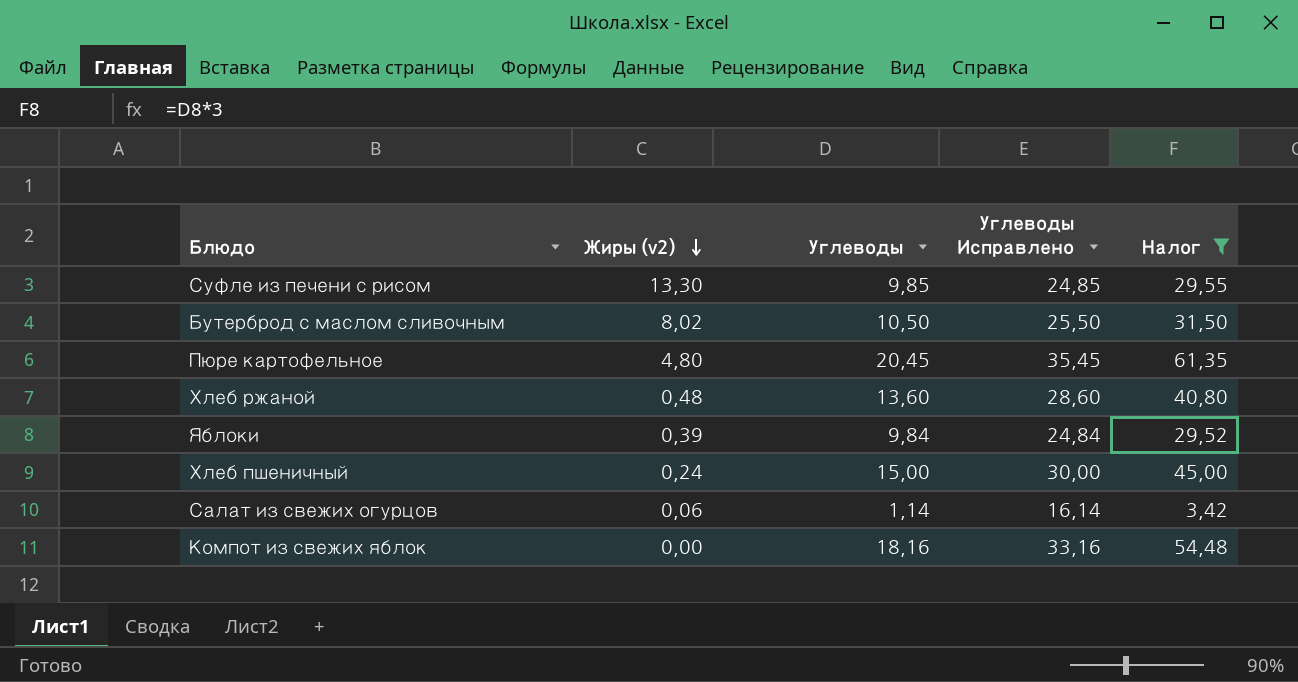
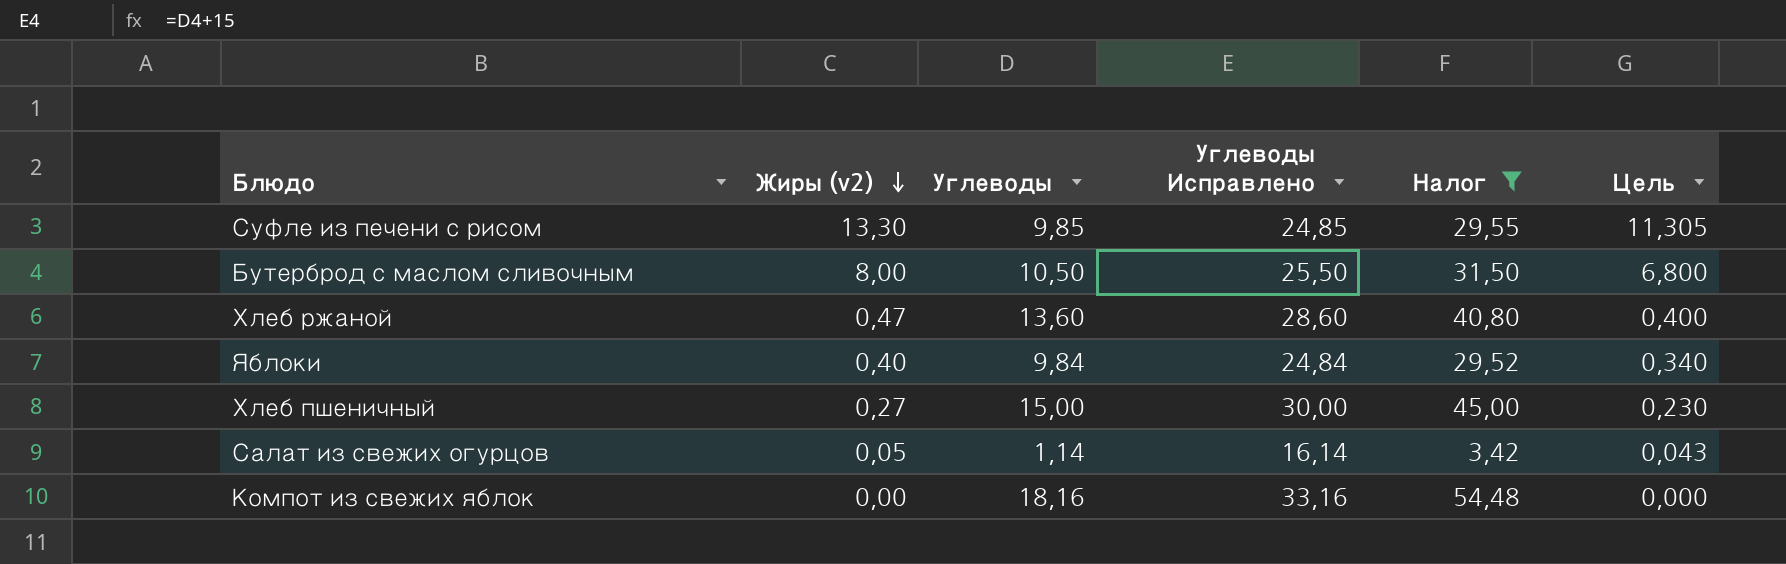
column Цель | formula: none -> [Жиры (v2)] * 0,85
row Пюре картофельное: 4,80 | 20,45 | 35,45 | 61,35 -> none
Бутерброд с маслом сливочным | Жиры (v2): 8,02 -> 8,00
Хлеб ржаной | Жиры (v2): 0,48 -> 0,47
Яблоки | Жиры (v2): 0,39 -> 0,40
Хлеб пшеничный | Жиры (v2): 0,24 -> 0,27
Салат из свежих огурцов | Жиры (v2): 0,06 -> 0,05

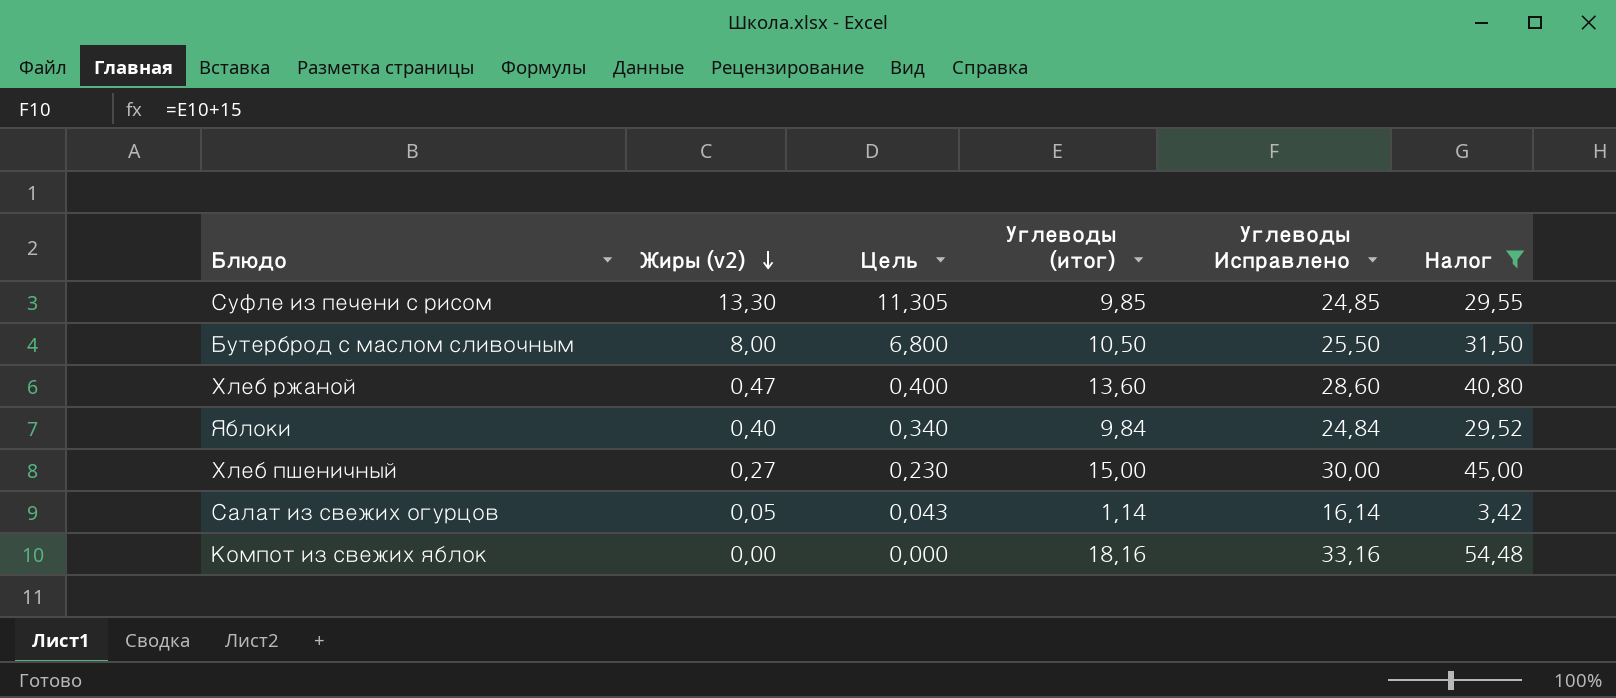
column Цель | position: 6 -> 3
column name: Углеводы -> Углеводы (итог)

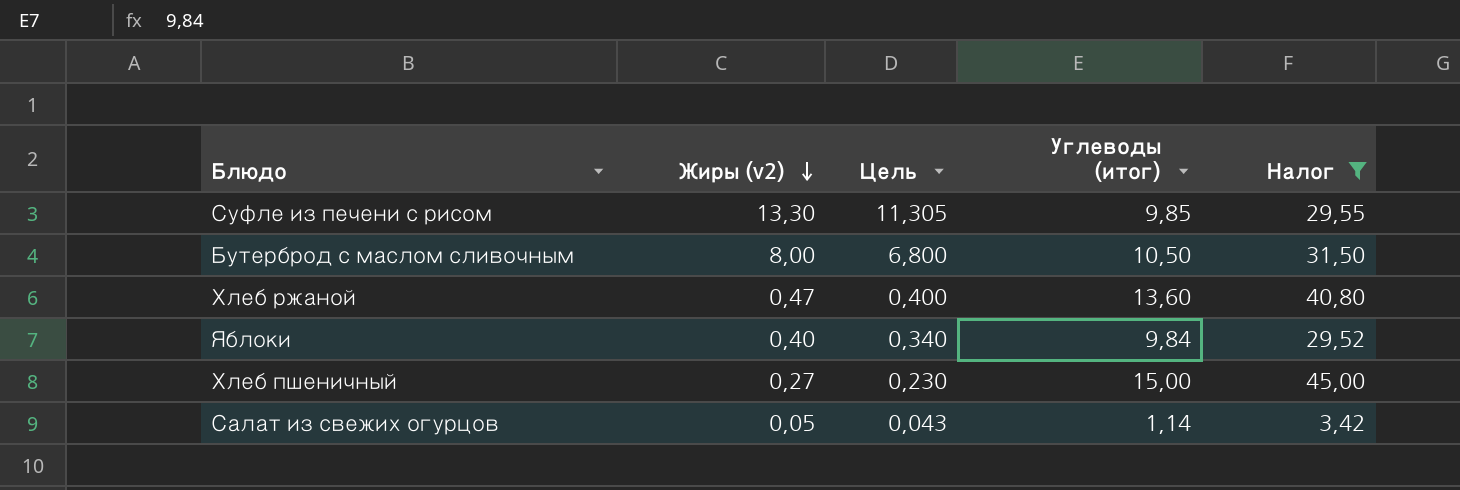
column Углеводы Исправлено | formula: [Углеводы (итог)] + 15 -> none
row Компот из свежих яблок: 0,00 | 0,000 | 18,16 | 33,16 | 54,48 -> none

